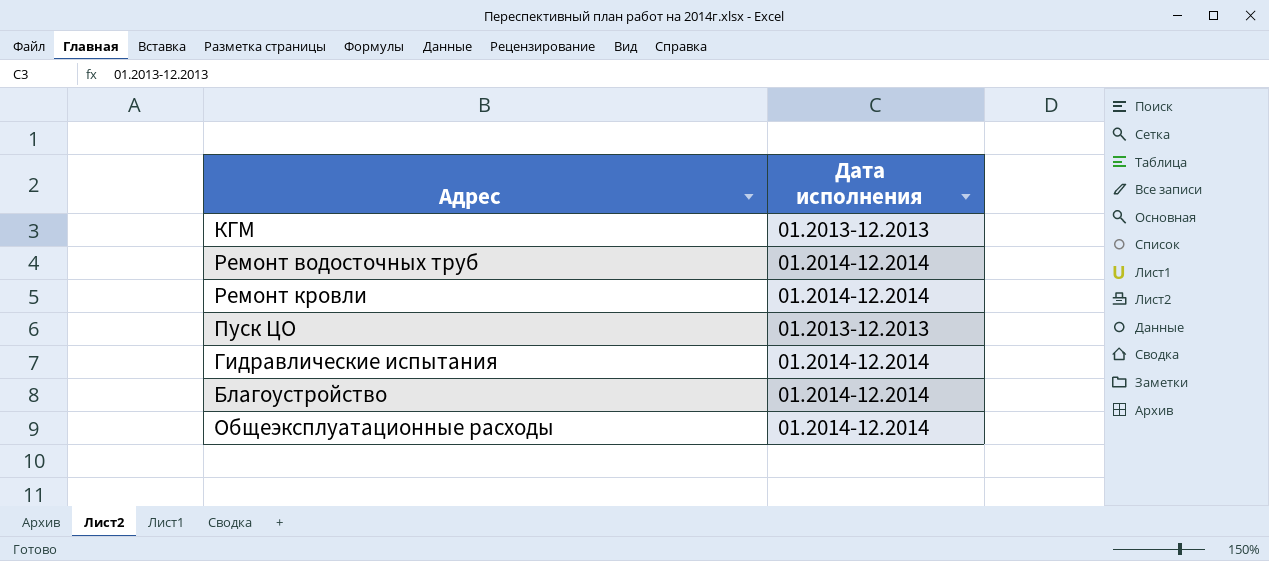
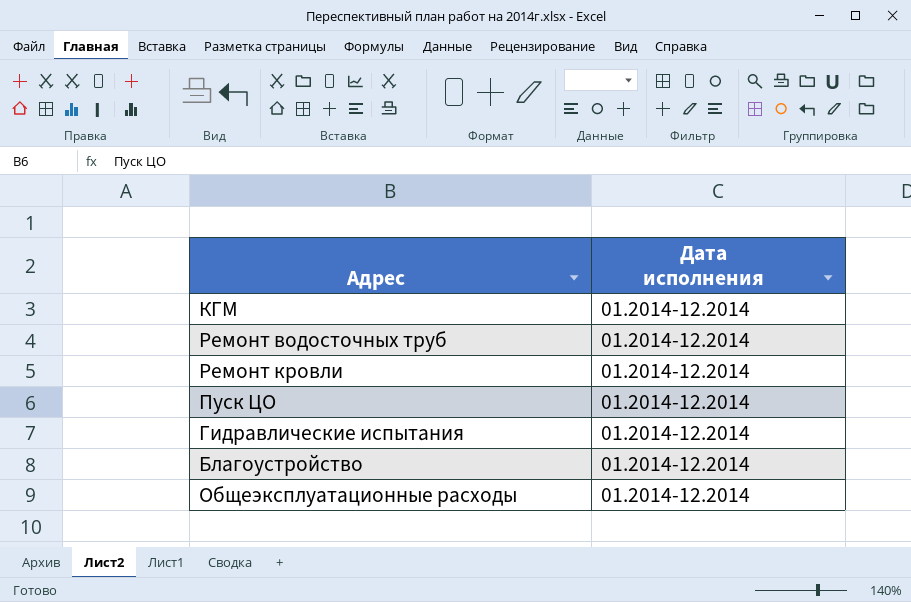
КГМ | Дата исполнения: 01.2013-12.2013 -> 01.2014-12.2014
Пуск ЦО | Дата исполнения: 01.2013-12.2013 -> 01.2014-12.2014

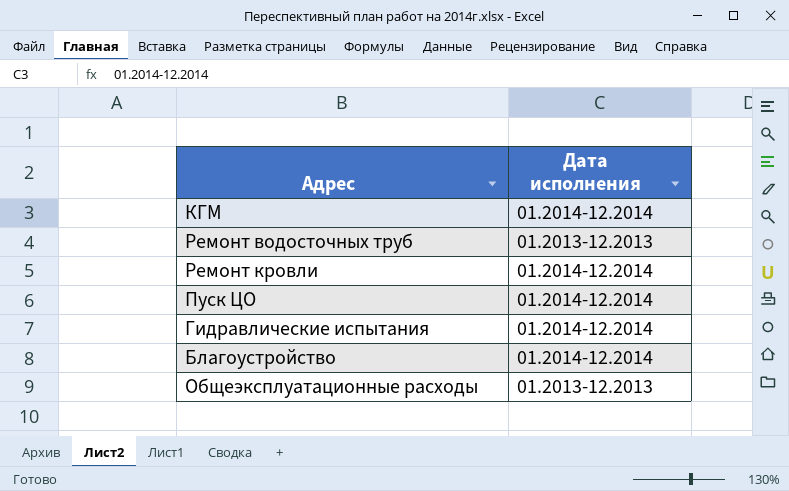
Ремонт водосточных труб | Дата исполнения: 01.2014-12.2014 -> 01.2013-12.2013
Общеэксплуатационные расходы | Дата исполнения: 01.2014-12.2014 -> 01.2013-12.2013

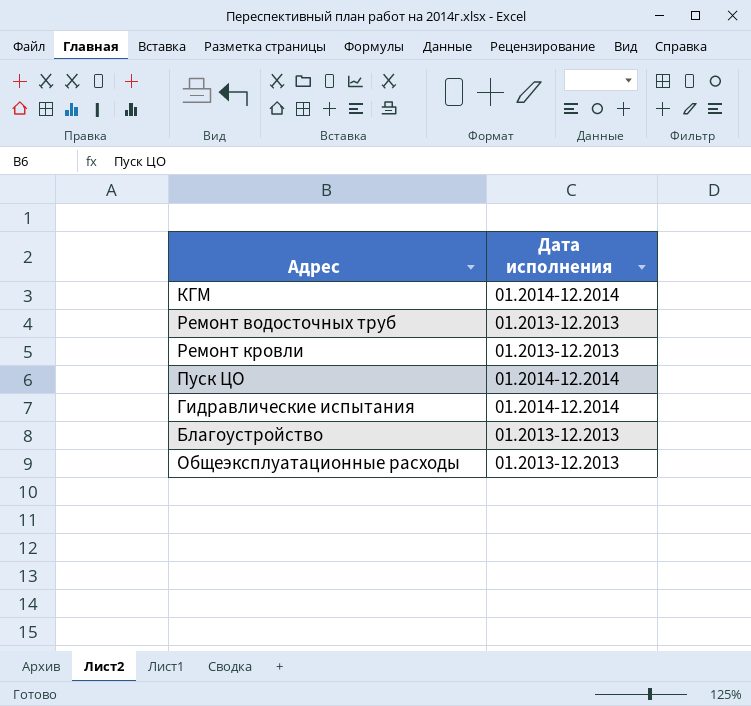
Ремонт кровли | Дата исполнения: 01.2014-12.2014 -> 01.2013-12.2013
Благоустройство | Дата исполнения: 01.2014-12.2014 -> 01.2013-12.2013

